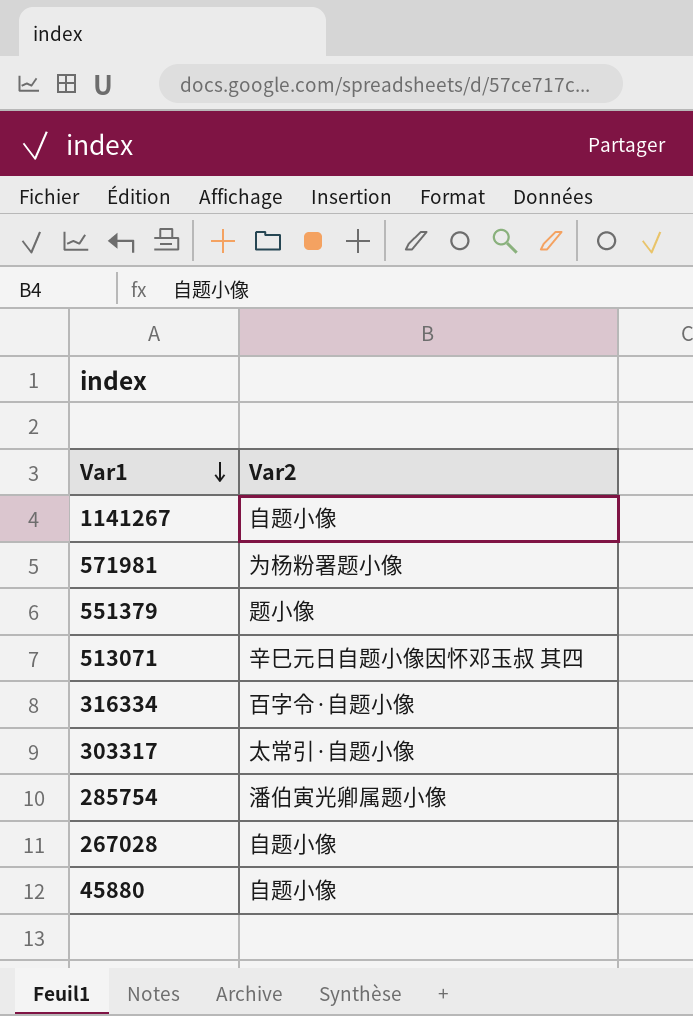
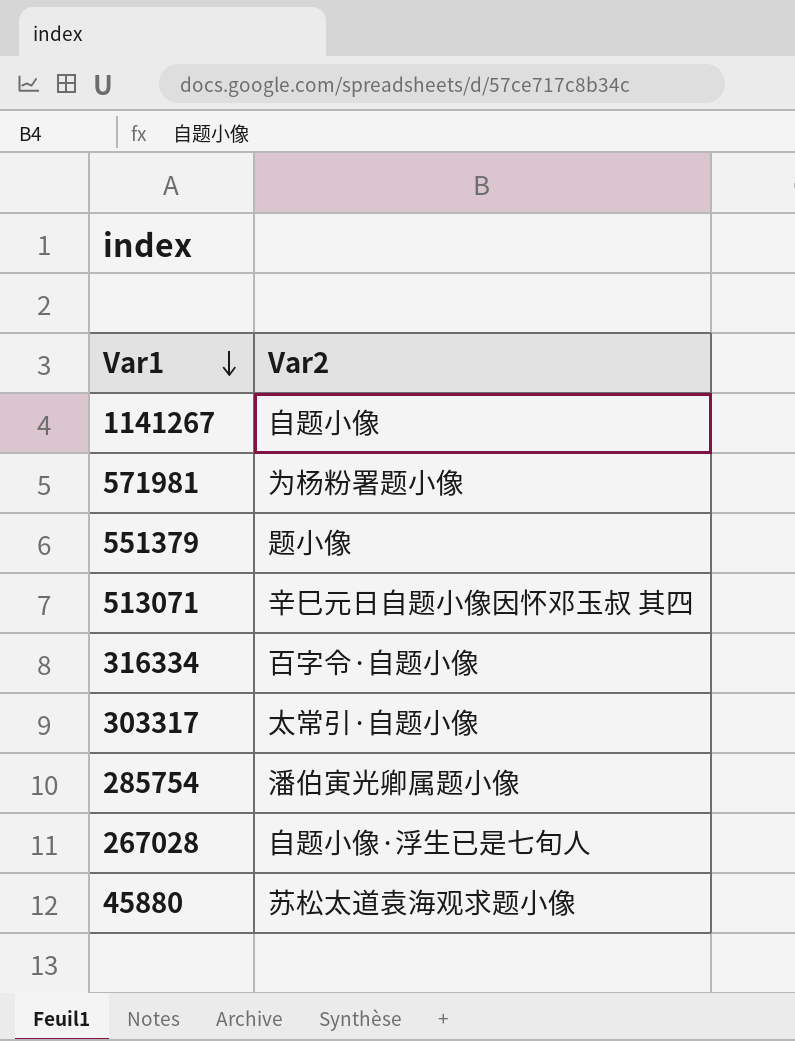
267028 | Var2: 自题小像 -> 自题小像·浮生已是七旬人
45880 | Var2: 自题小像 -> 苏松太道袁海观求题小像

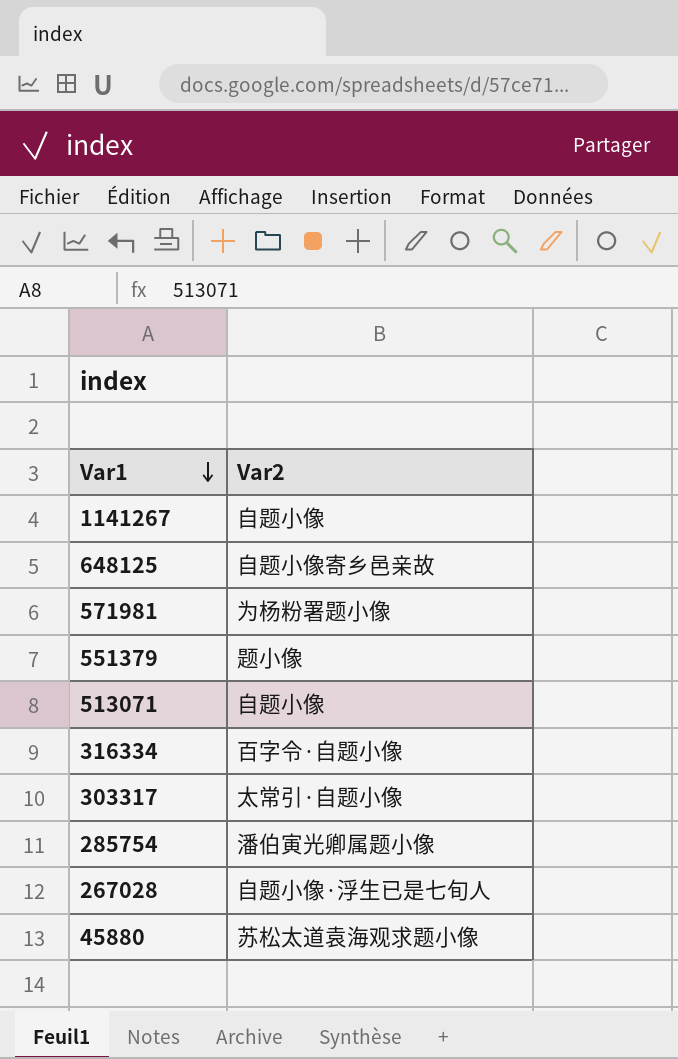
row 648125: none -> 自题小像寄乡邑亲故
513071 | Var2: 辛巳元日自题小像因怀邓玉叔 其四 -> 自题小像

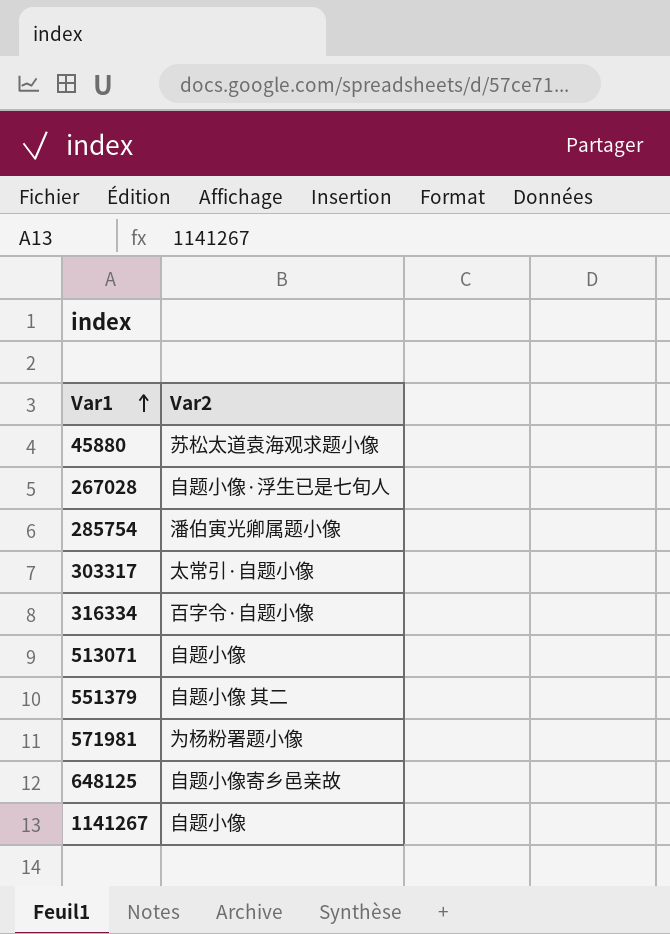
row order: Var1 descending -> Var1 ascending
551379 | Var2: 题小像 -> 自题小像 其二

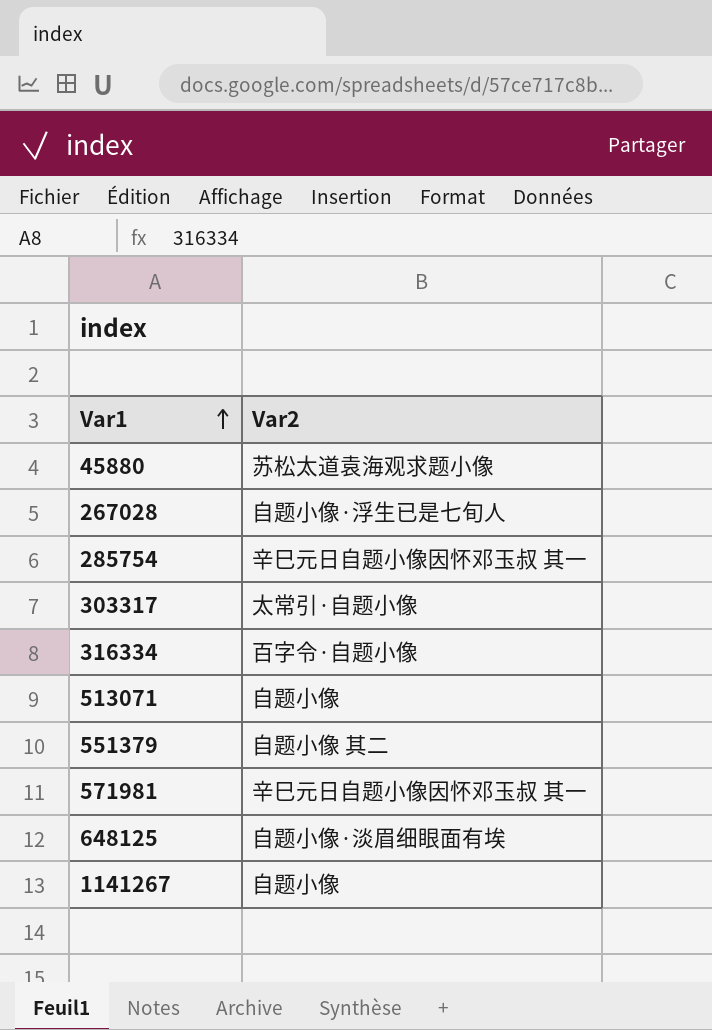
285754 | Var2: 潘伯寅光卿属题小像 -> 辛巳元日自题小像因怀邓玉叔 其一
571981 | Var2: 为杨粉署题小像 -> 辛巳元日自题小像因怀邓玉叔 其一
648125 | Var2: 自题小像寄乡邑亲故 -> 自题小像·淡眉细眼面有埃

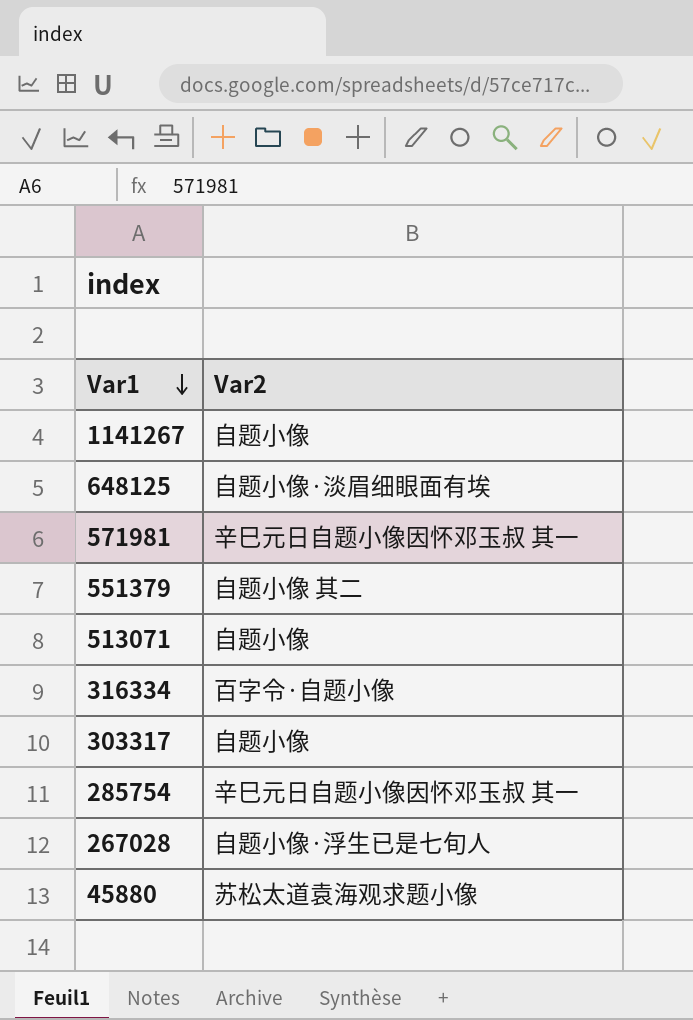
row order: Var1 ascending -> Var1 descending
303317 | Var2: 太常引·自题小像 -> 自题小像

